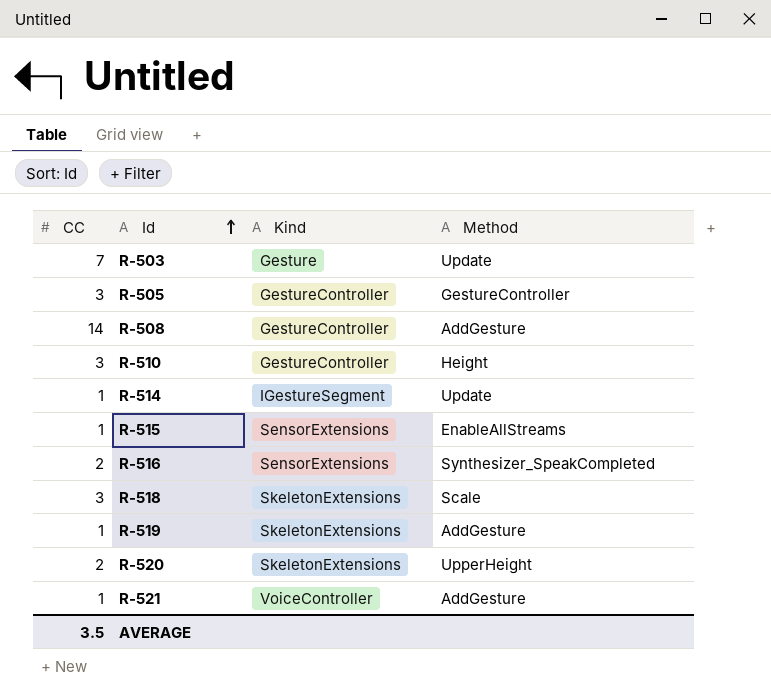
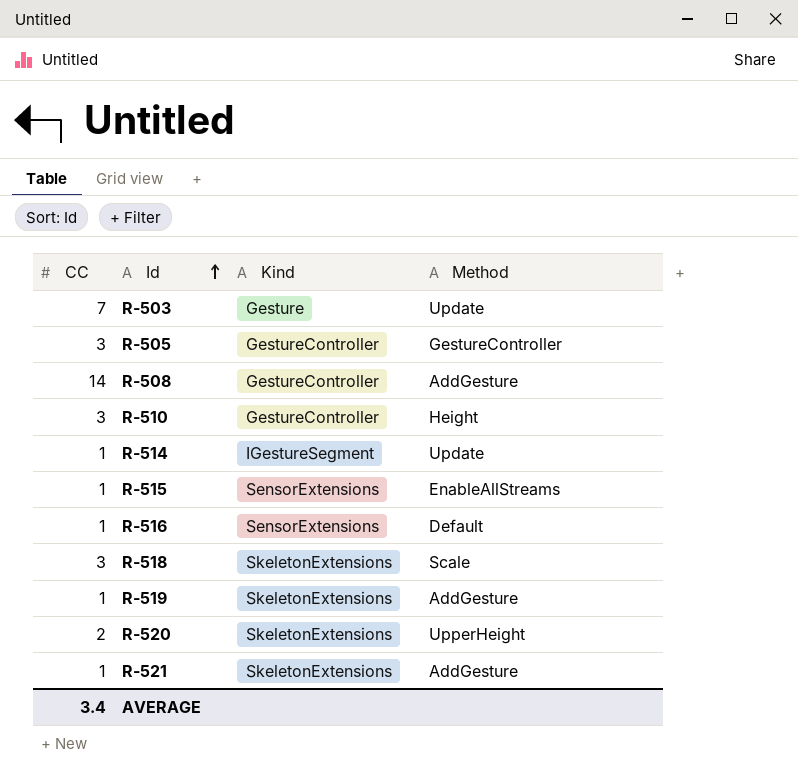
R-516 | CC: 2 -> 1
R-516 | Method: Synthesizer_SpeakCompleted -> Default
R-521 | Kind: VoiceController -> SkeletonExtensions
AVERAGE | CC: 3.5 -> 3.4

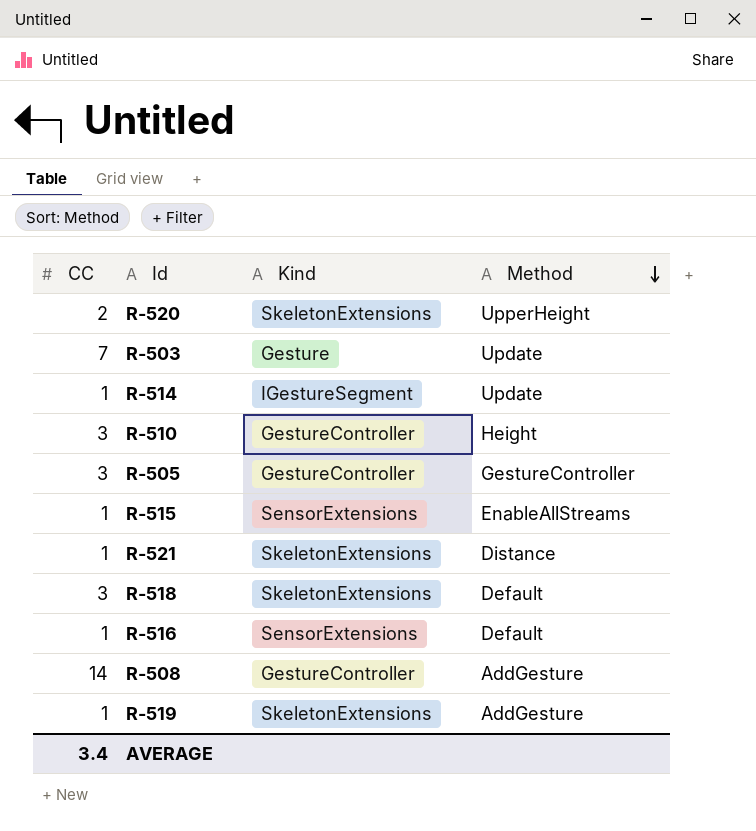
row order: Id ascending -> Method descending
R-521 | Method: AddGesture -> Distance
R-518 | Method: Scale -> Default

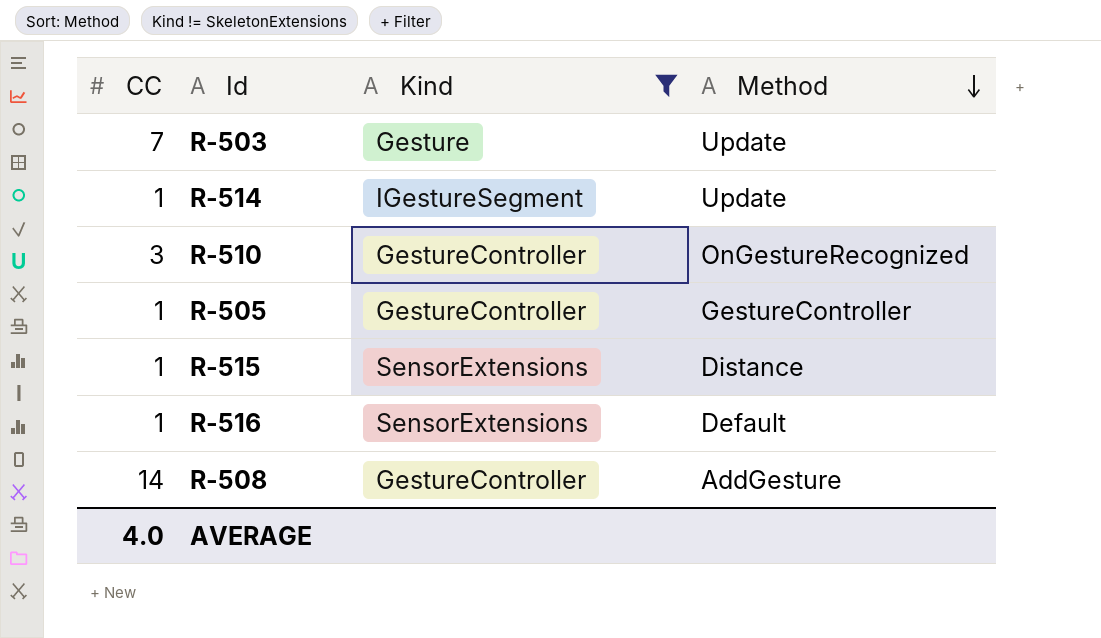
filter: none -> Kind != SkeletonExtensions
R-510 | Method: Height -> OnGestureRecognized
R-505 | CC: 3 -> 1
R-515 | Method: EnableAllStreams -> Distance
AVERAGE | CC: 3.4 -> 4.0

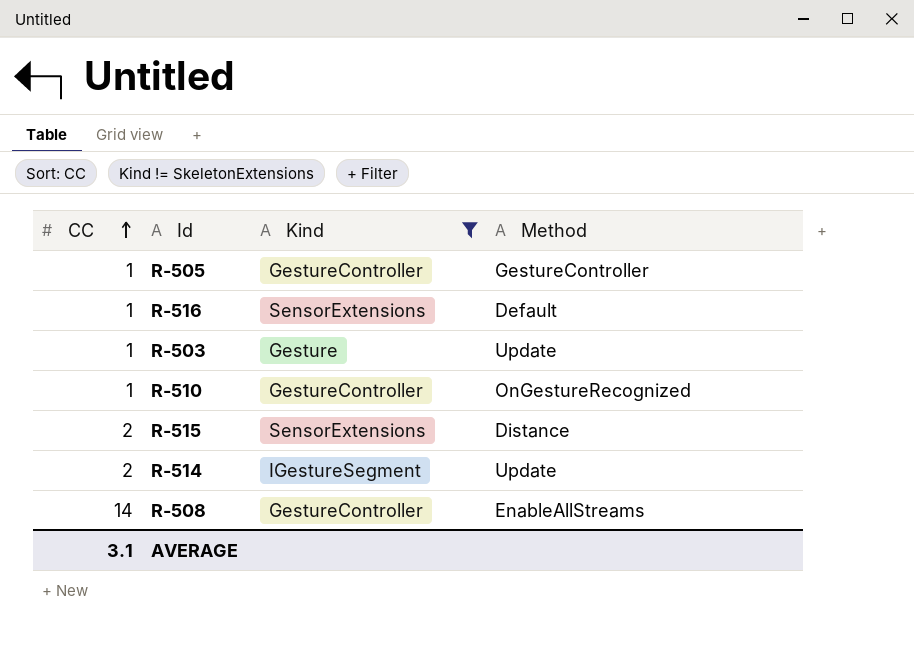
row order: Method descending -> CC ascending
R-503 | CC: 7 -> 1
R-510 | CC: 3 -> 1
R-515 | CC: 1 -> 2
R-514 | CC: 1 -> 2
R-508 | Method: AddGesture -> EnableAllStreams
AVERAGE | CC: 4.0 -> 3.1

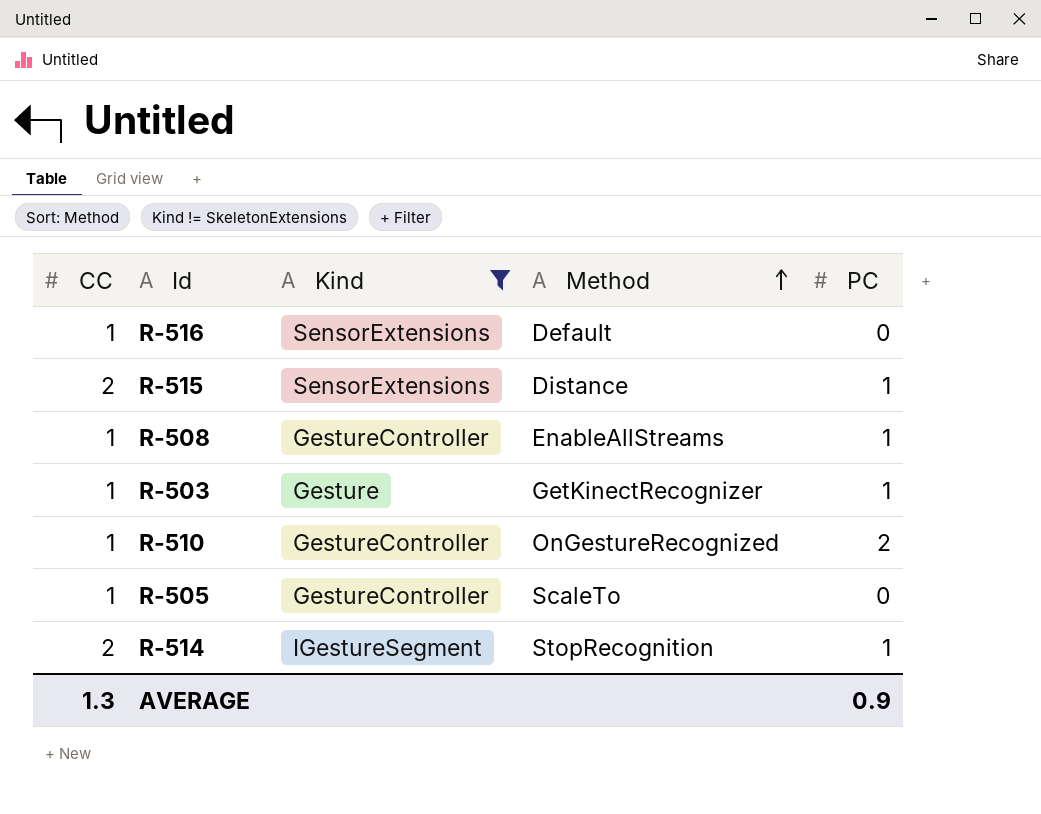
row order: CC ascending -> Method ascending
column PC | position: none -> 5
R-508 | CC: 14 -> 1
R-503 | Method: Update -> GetKinectRecognizer
R-505 | Method: GestureController -> ScaleTo
R-514 | Method: Update -> StopRecognition
AVERAGE | CC: 3.1 -> 1.3

